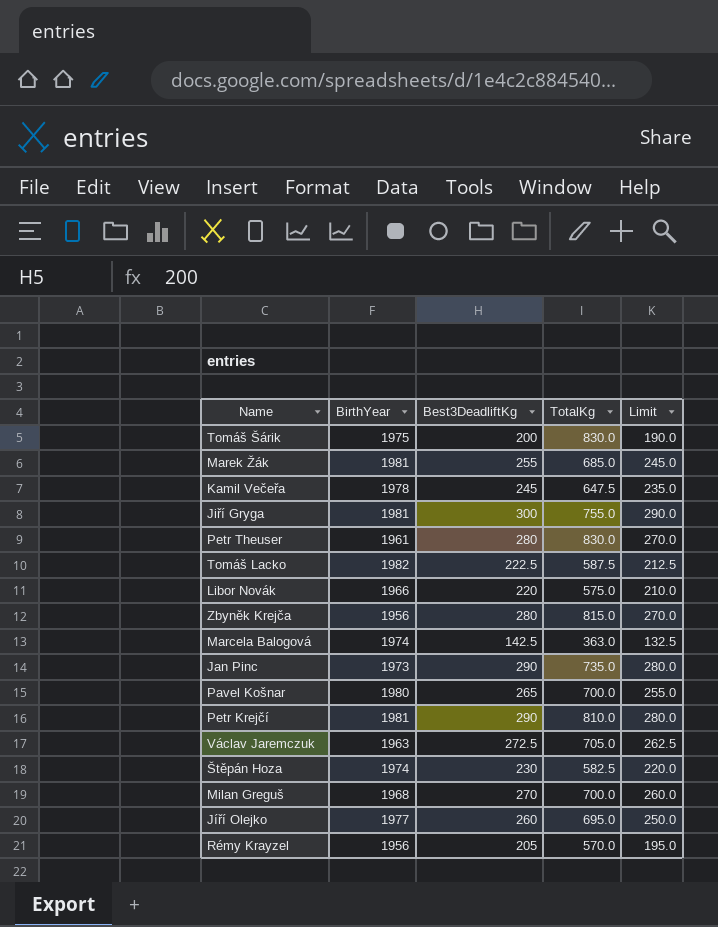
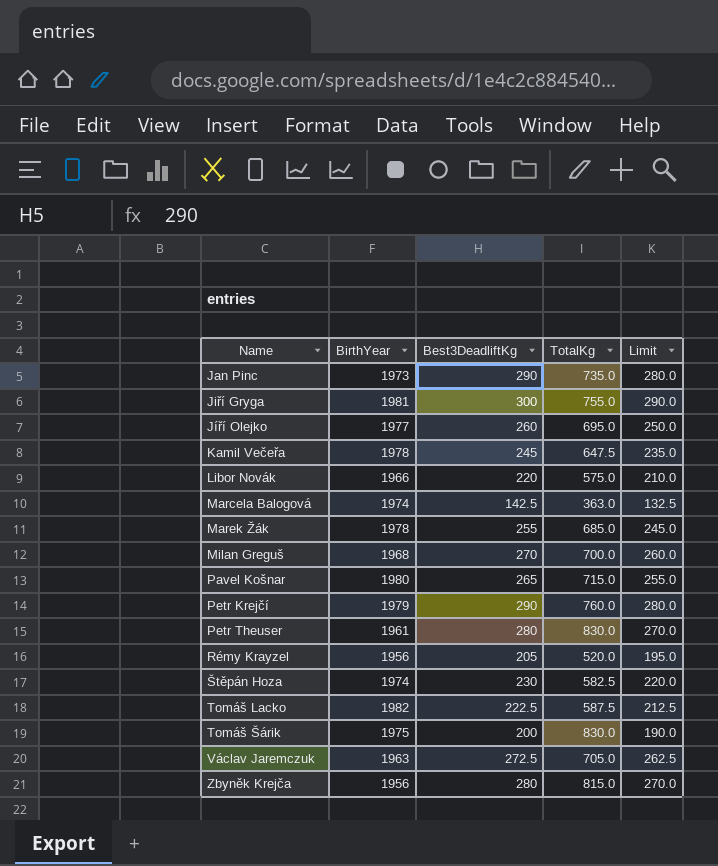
row order: none -> Name ascending
Marek Žák | BirthYear: 1981 -> 1978
Pavel Košnar | TotalKg: 700.0 -> 715.0
Petr Krejčí | BirthYear: 1981 -> 1979
Petr Krejčí | TotalKg: 810.0 -> 760.0
Rémy Krayzel | TotalKg: 570.0 -> 520.0

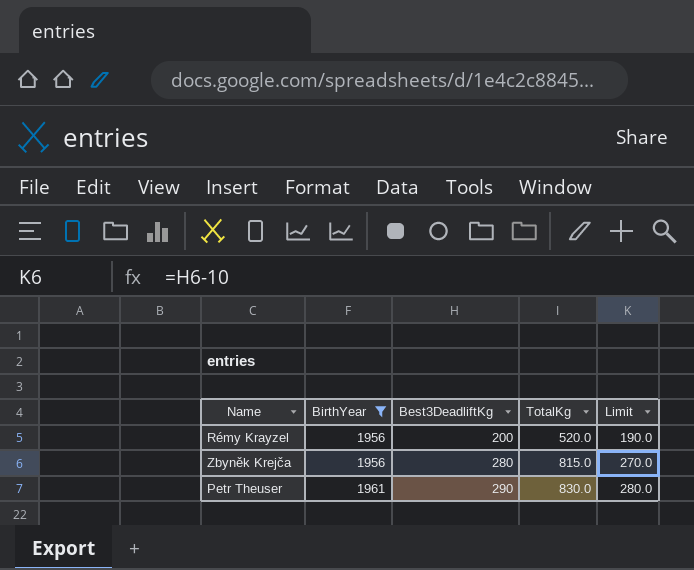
filter: none -> BirthYear <= 1961
row order: Name ascending -> BirthYear ascending
Rémy Krayzel | Best3DeadliftKg: 205 -> 200
Rémy Krayzel | Limit: 195.0 -> 190.0
Petr Theuser | Best3DeadliftKg: 280 -> 290
Petr Theuser | Limit: 270.0 -> 280.0

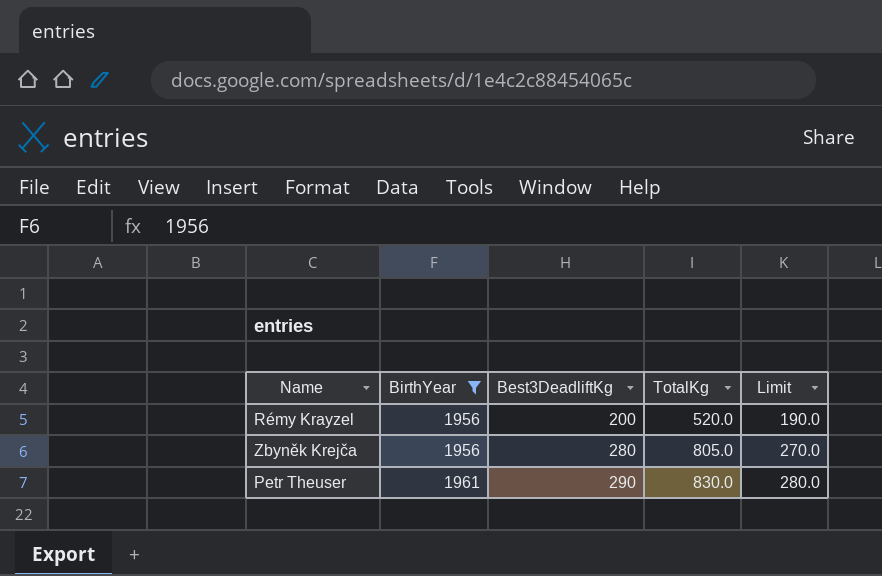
Zbyněk Krejča | TotalKg: 815.0 -> 805.0

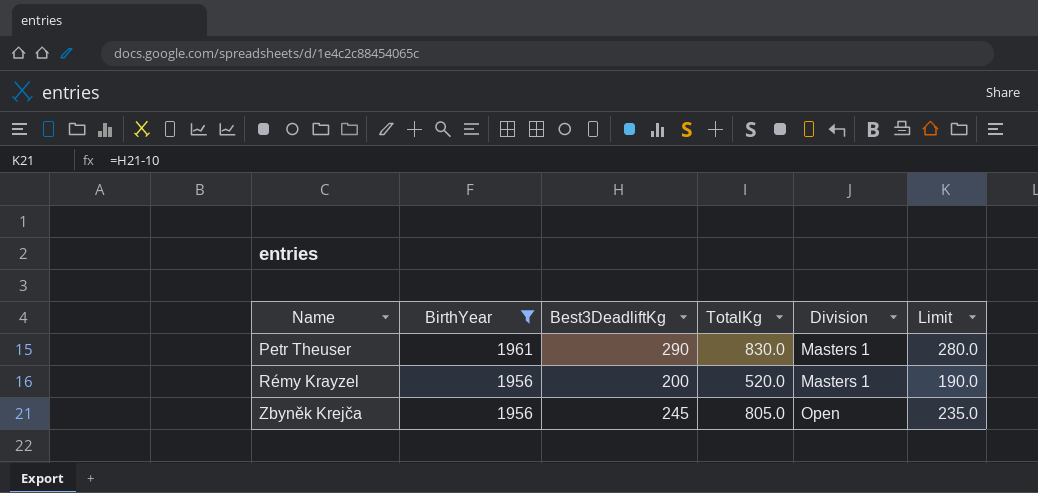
row order: BirthYear ascending -> Name ascending
column Division | position: none -> 5
Zbyněk Krejča | Best3DeadliftKg: 280 -> 245
Zbyněk Krejča | Limit: 270.0 -> 235.0

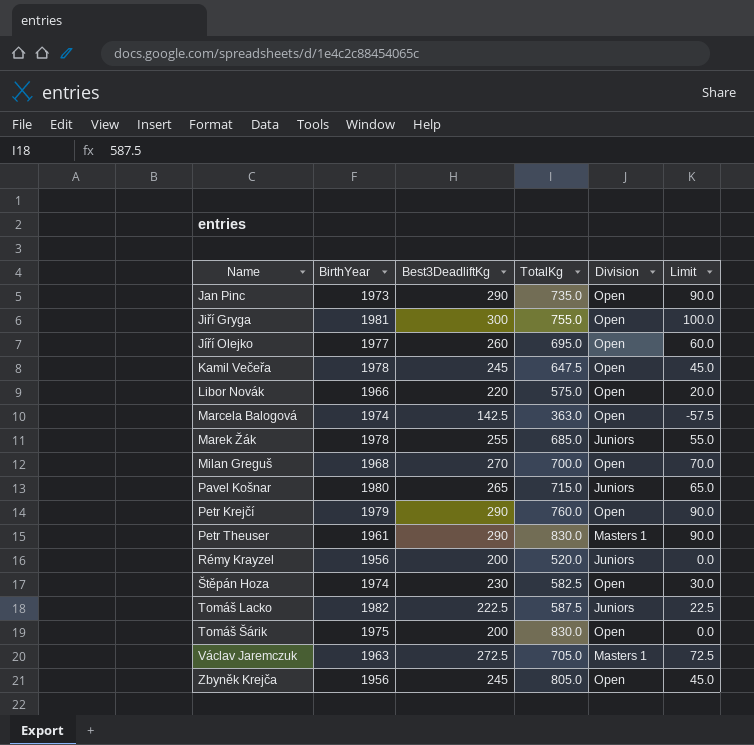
filter: BirthYear <= 1961 -> none
column Limit | formula: [Best3DeadliftKg] - 10 -> [Best3DeadliftKg] - 200
Rémy Krayzel | Division: Masters 1 -> Juniors

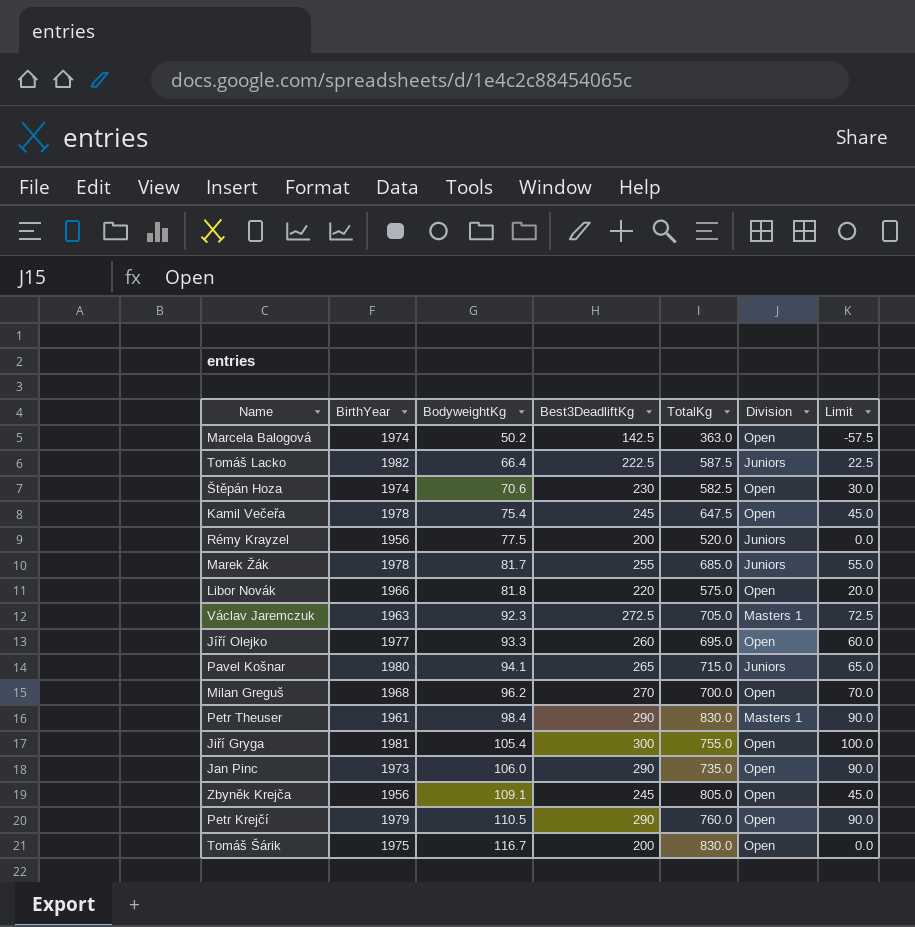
row order: Name ascending -> BodyweightKg ascending
column BodyweightKg | position: none -> 3

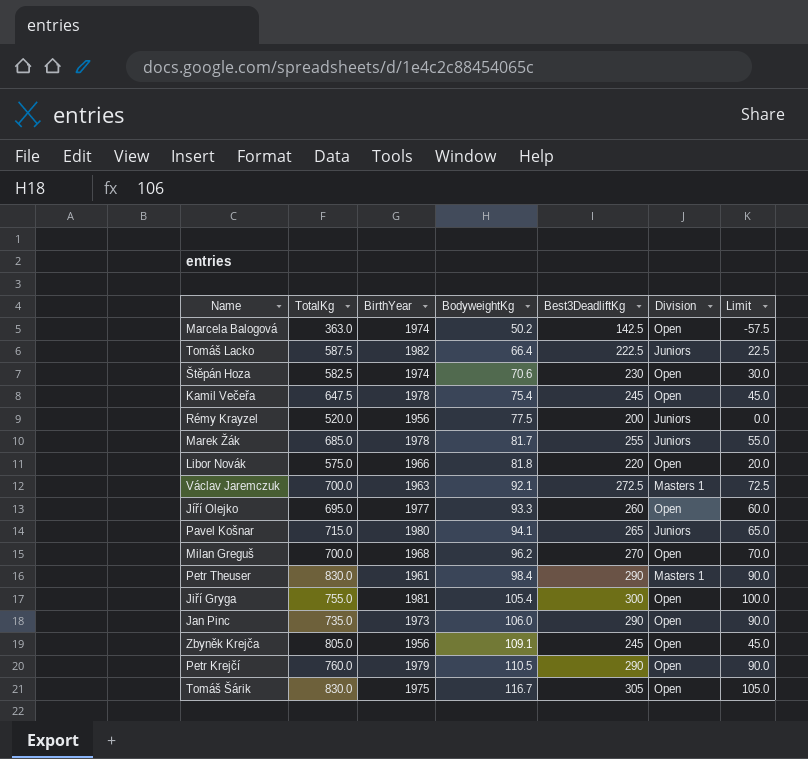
column TotalKg | position: 5 -> 2
Václav Jaremczuk | TotalKg: 705.0 -> 700.0
Václav Jaremczuk | BodyweightKg: 92.3 -> 92.1
Tomáš Šárik | Best3DeadliftKg: 200 -> 305
Tomáš Šárik | Limit: 0.0 -> 105.0

